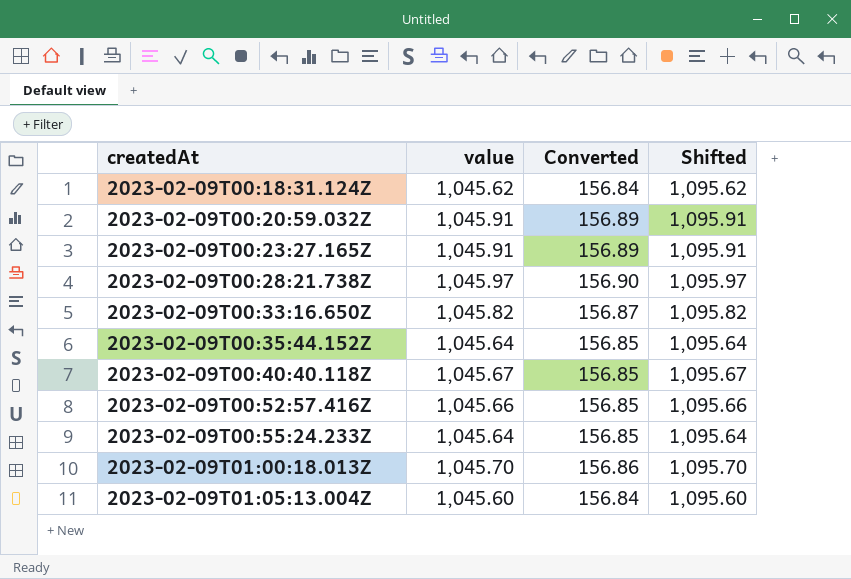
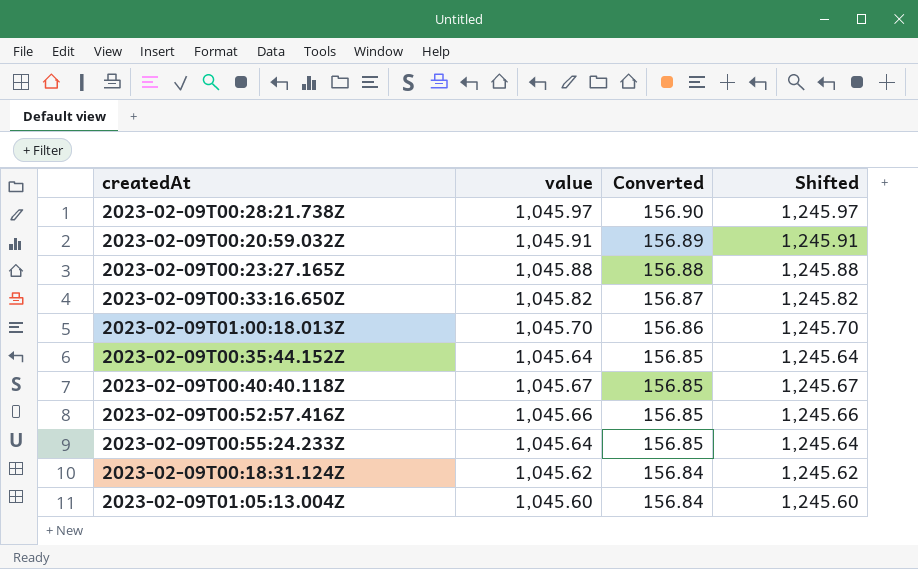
row order: createdAt ascending -> Converted descending
column Shifted | formula: [value] + 50 -> [value] + 200
2023-02-09T00:23:27.165Z | value: 1,045.91 -> 1,045.88
2023-02-09T00:23:27.165Z | Converted: 156.89 -> 156.88

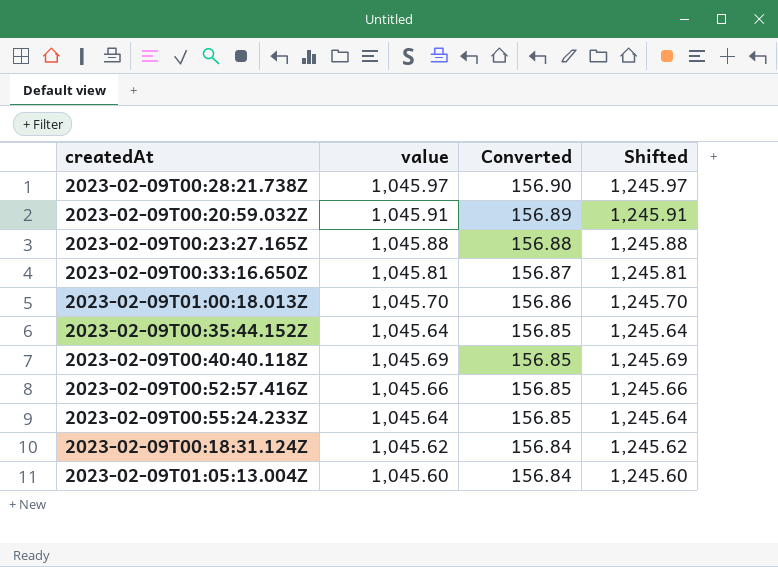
2023-02-09T00:33:16.650Z | value: 1,045.82 -> 1,045.81
2023-02-09T00:33:16.650Z | Shifted: 1,245.82 -> 1,245.81
2023-02-09T00:40:40.118Z | value: 1,045.67 -> 1,045.69
2023-02-09T00:40:40.118Z | Shifted: 1,245.67 -> 1,245.69

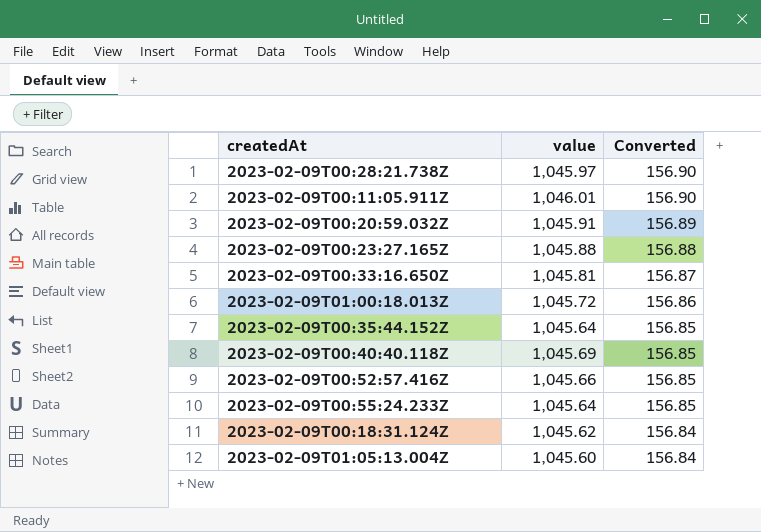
column Shifted | formula: [value] + 200 -> none
row 2023-02-09T00:11:05.911Z: none -> 1,046.01 | 156.90
2023-02-09T01:00:18.013Z | value: 1,045.70 -> 1,045.72

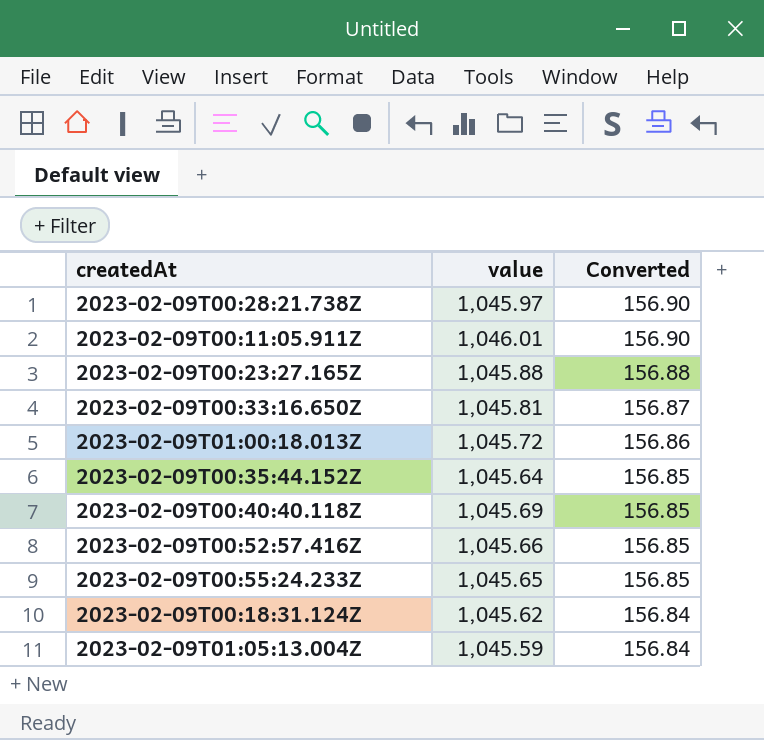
row 2023-02-09T00:20:59.032Z: 1,045.91 | 156.89 -> none
2023-02-09T00:55:24.233Z | value: 1,045.64 -> 1,045.65
2023-02-09T01:05:13.004Z | value: 1,045.60 -> 1,045.59

